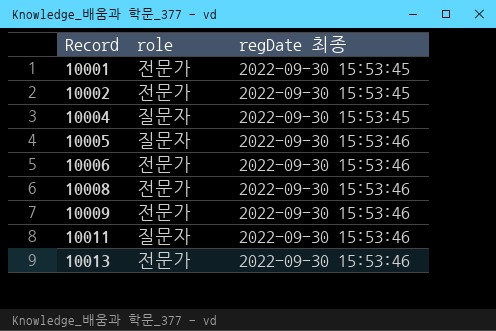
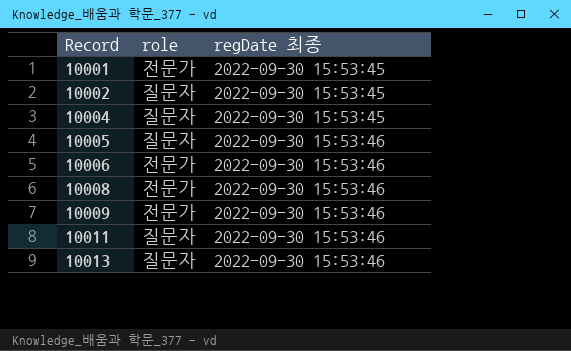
10002 | role: 전문가 -> 질문자
10013 | role: 전문가 -> 질문자

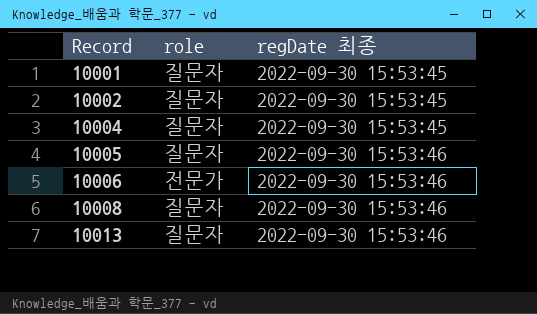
row 10009: 전문가 | 2022-09-30 15:53:46 -> none
row 10011: 질문자 | 2022-09-30 15:53:46 -> none
10001 | role: 전문가 -> 질문자
10008 | role: 전문가 -> 질문자

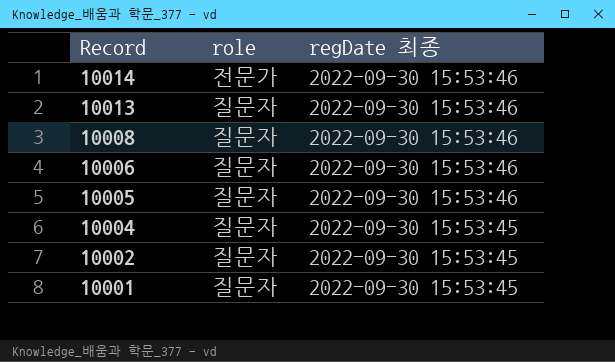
row order: Record ascending -> Record descending
row 10014: none -> 전문가 | 2022-09-30 15:53:46
10006 | role: 전문가 -> 질문자

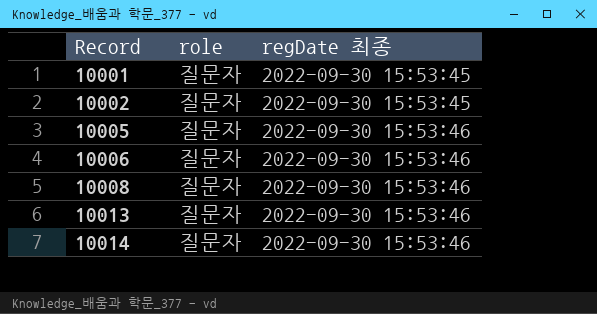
row order: Record descending -> Record ascending
row 10004: 질문자 | 2022-09-30 15:53:45 -> none
10014 | role: 전문가 -> 질문자

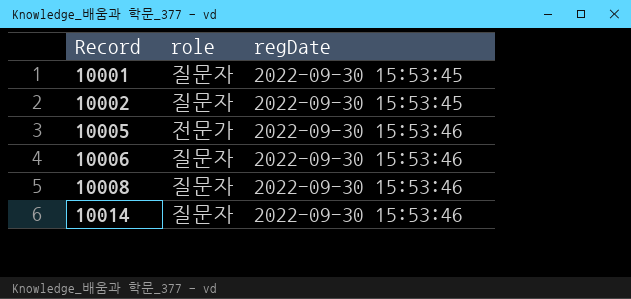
column name: regDate 최종 -> regDate
row 10013: 질문자 | 2022-09-30 15:53:46 -> none
10005 | role: 질문자 -> 전문가

